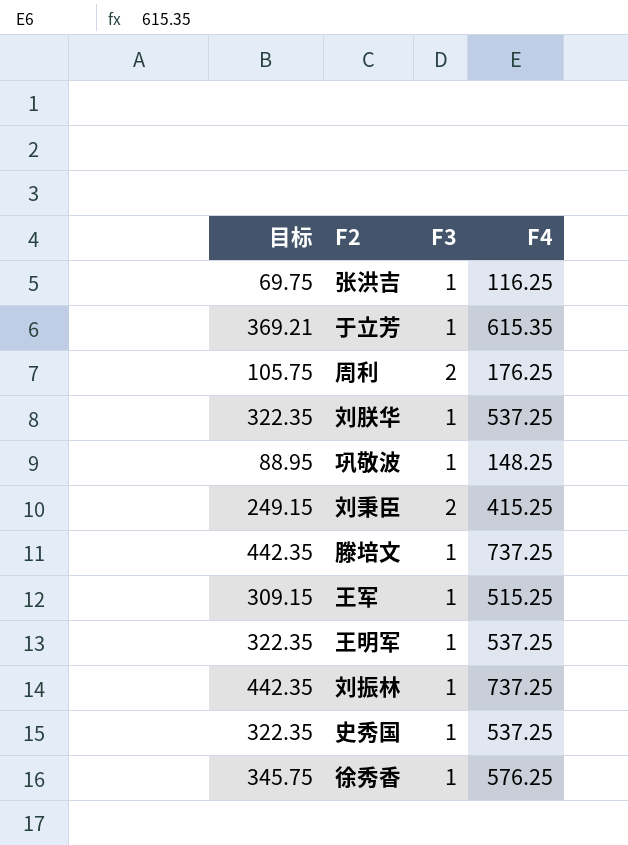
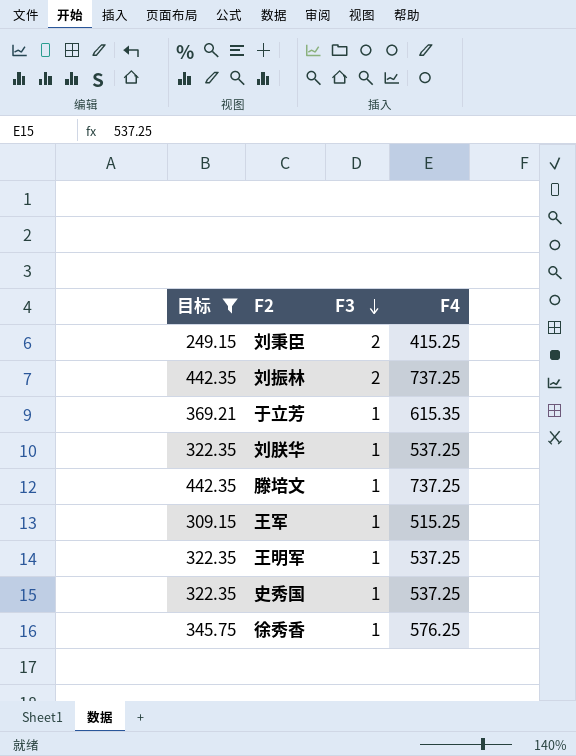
filter: none -> 目标 >= 249.15
row order: none -> F3 descending
刘振林 | F3: 1 -> 2

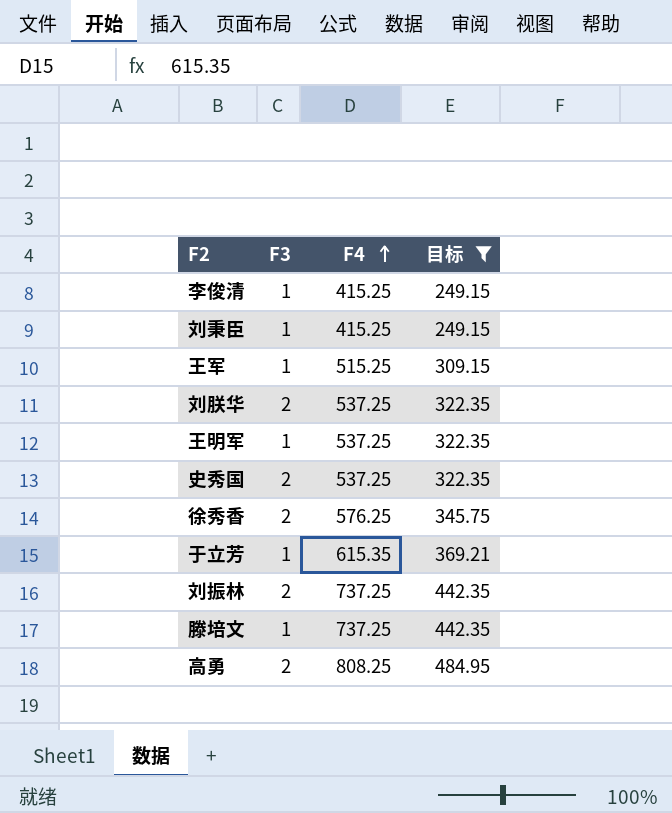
row order: F3 descending -> F4 ascending
column 目标 | position: 1 -> 4
row 李俊清: none -> 1 | 415.25 | 249.15
刘秉臣 | F3: 2 -> 1
刘朕华 | F3: 1 -> 2
史秀国 | F3: 1 -> 2
徐秀香 | F3: 1 -> 2
row 高勇: none -> 2 | 808.25 | 484.95

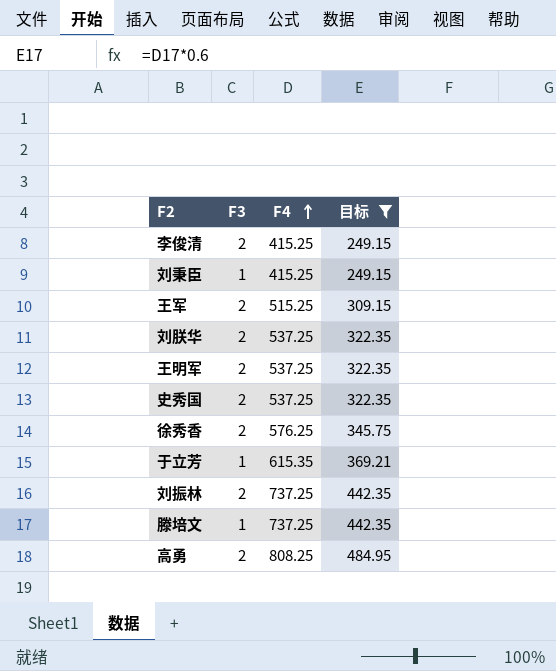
李俊清 | F3: 1 -> 2
王军 | F3: 1 -> 2
王明军 | F3: 1 -> 2

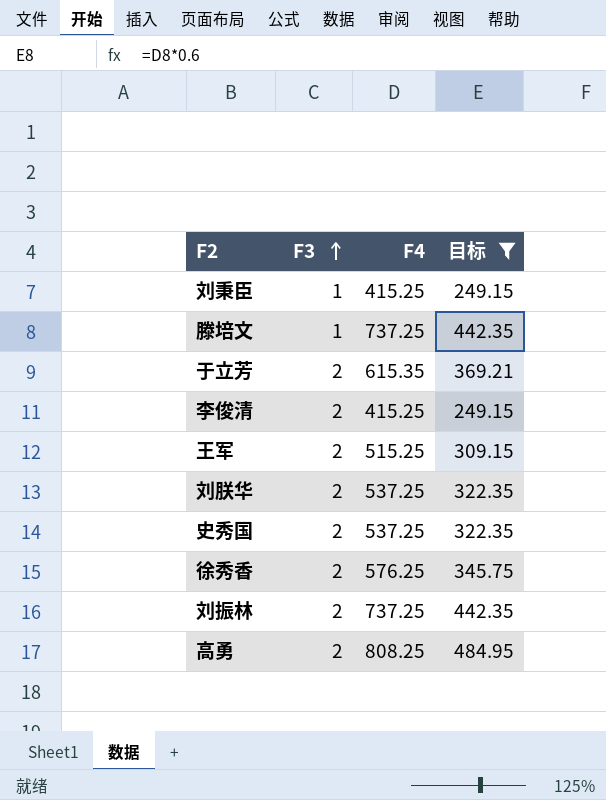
row order: F4 ascending -> F3 ascending
row 王明军: 2 | 537.25 | 322.35 -> none
于立芳 | F3: 1 -> 2

